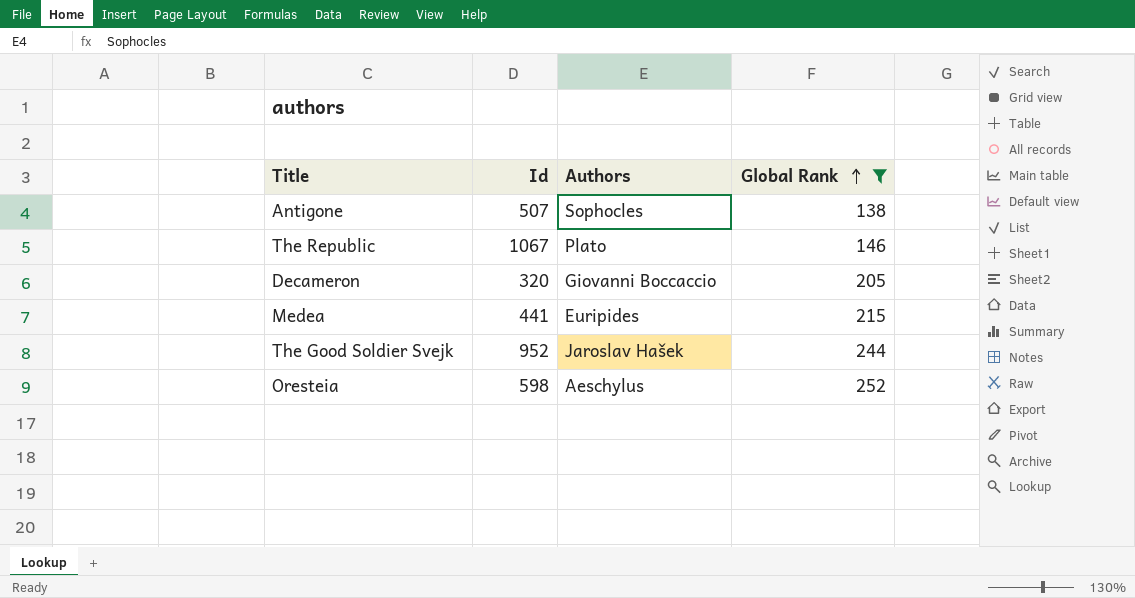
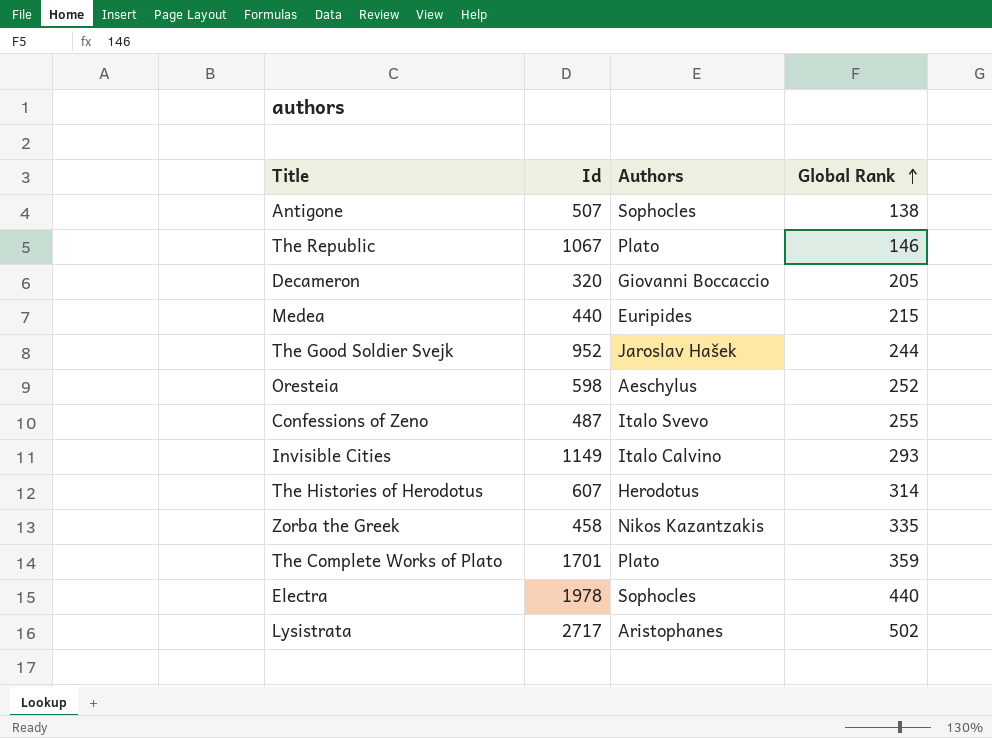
filter: Global Rank <= 252 -> none
Medea | Id: 441 -> 440

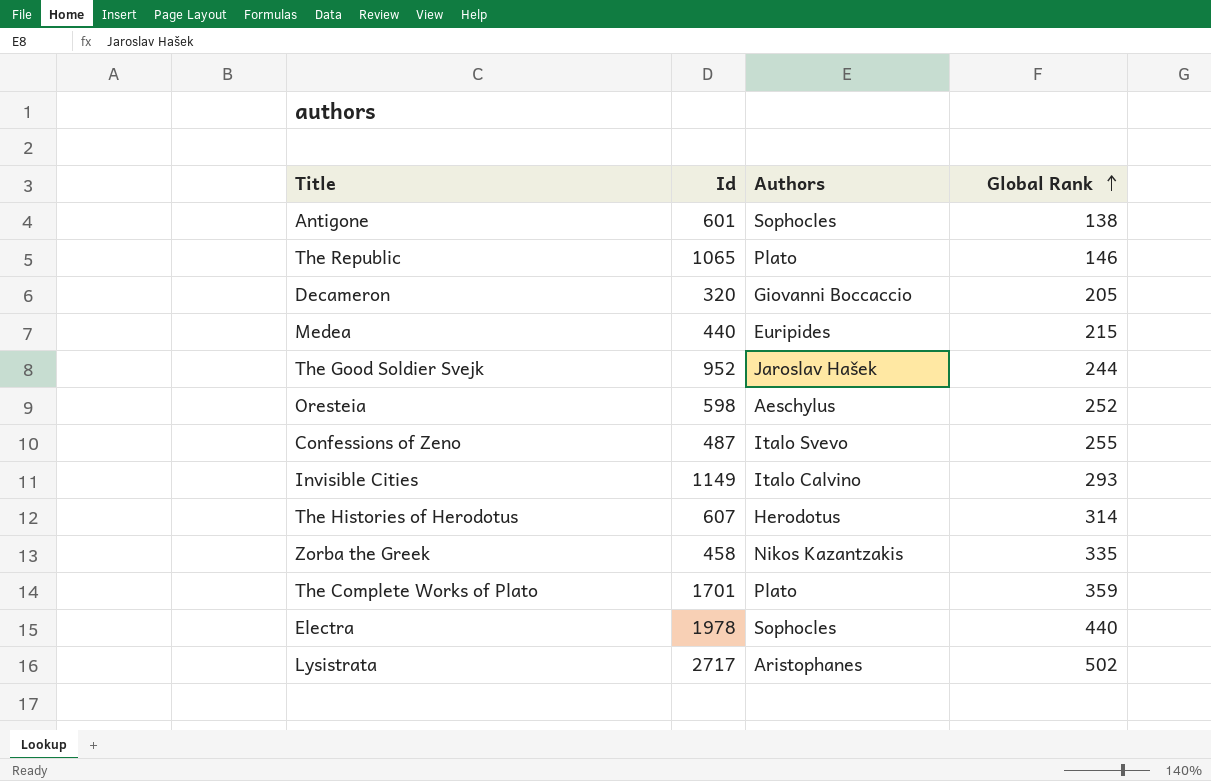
Antigone | Id: 507 -> 601
The Republic | Id: 1067 -> 1065

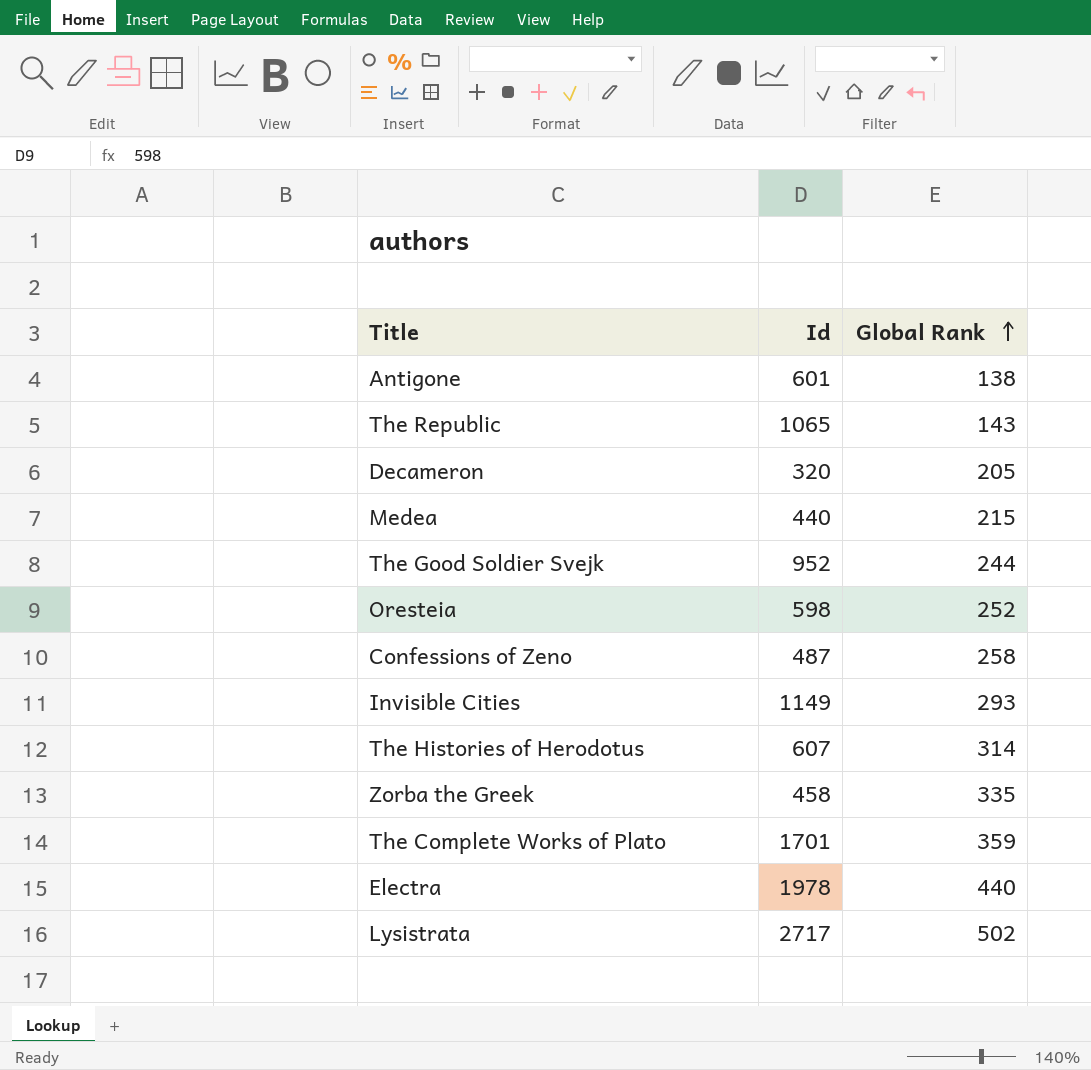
column Authors | position: 3 -> none
The Republic | Global Rank: 146 -> 143
Confessions of Zeno | Global Rank: 255 -> 258

